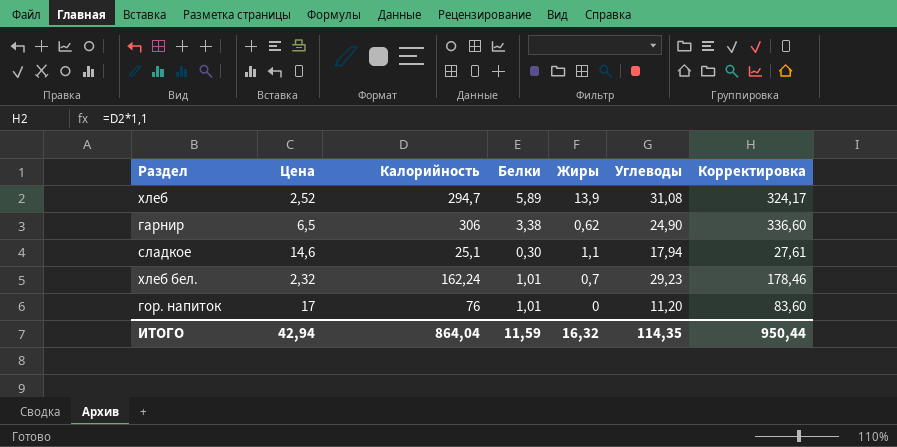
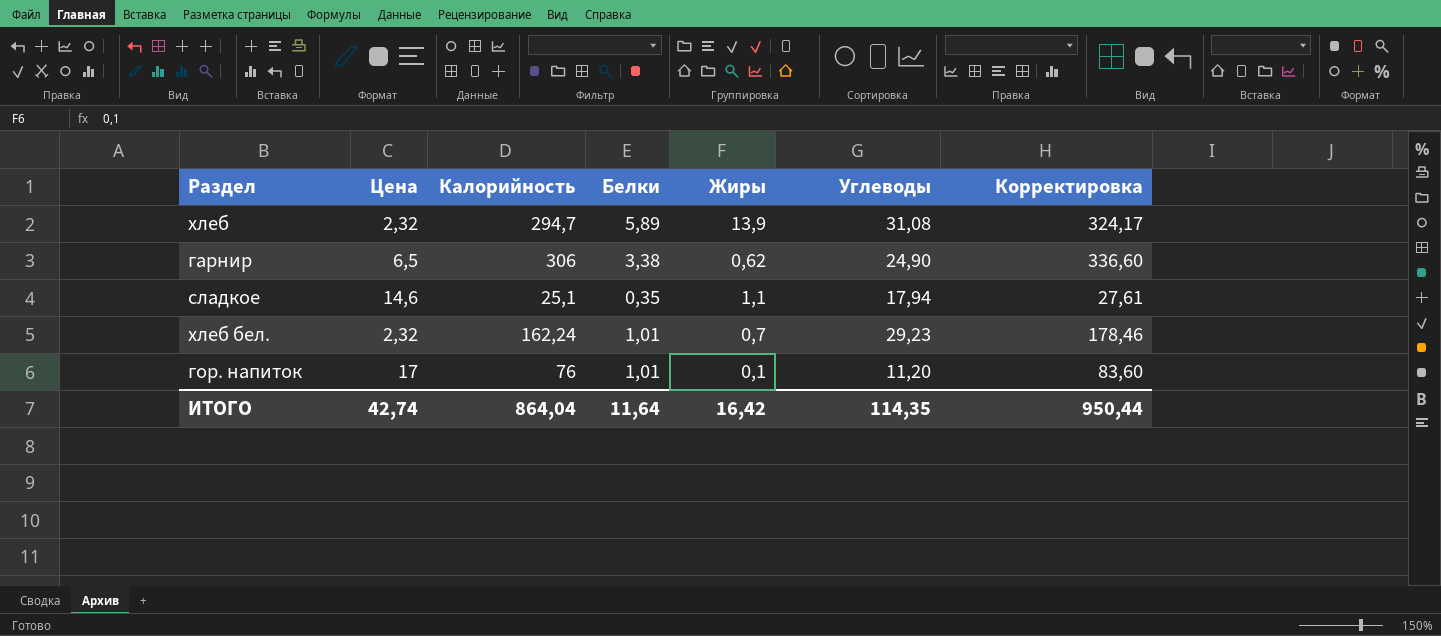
хлеб | Цена: 2,52 -> 2,32
сладкое | Белки: 0,30 -> 0,35
гор. напиток | Жиры: 0 -> 0,1
ИТОГО | Цена: 42,94 -> 42,74
ИТОГО | Белки: 11,59 -> 11,64
ИТОГО | Жиры: 16,32 -> 16,42

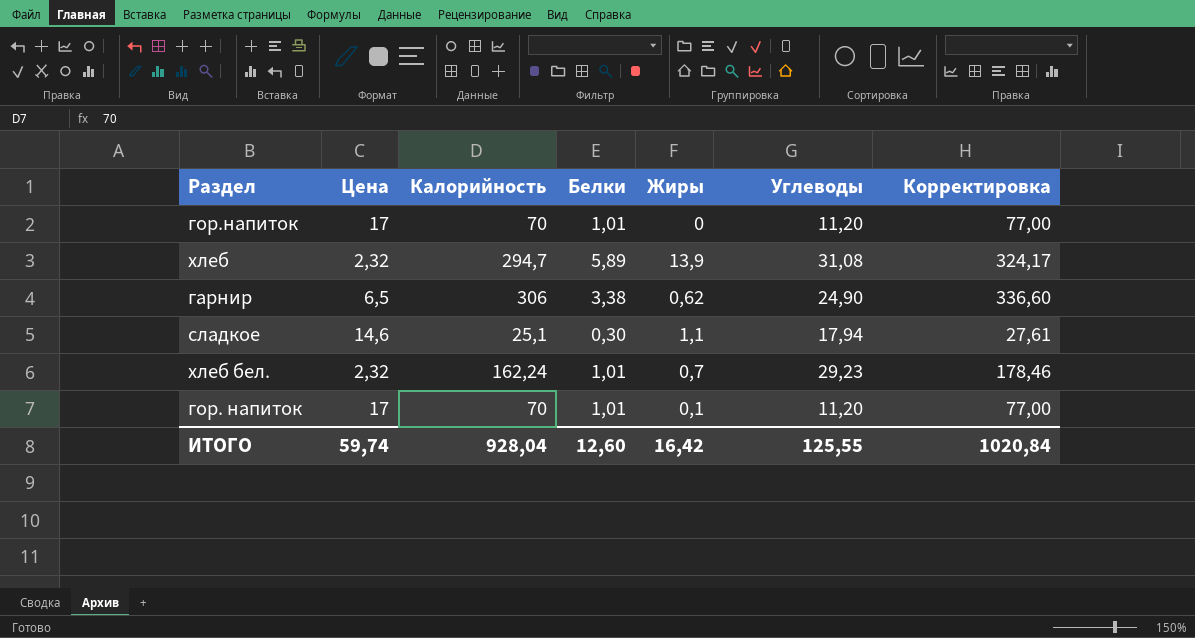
row гор.напиток: none -> 17 | 70 | 1,01 | 0 | 11,20 | 77,00
сладкое | Белки: 0,35 -> 0,30
гор. напиток | Калорийность: 76 -> 70
гор. напиток | Корректировка: 83,60 -> 77,00
ИТОГО | Цена: 42,74 -> 59,74
ИТОГО | Калорийность: 864,04 -> 928,04
ИТОГО | Белки: 11,64 -> 12,60
ИТОГО | Углеводы: 114,35 -> 125,55
ИТОГО | Корректировка: 950,44 -> 1020,84

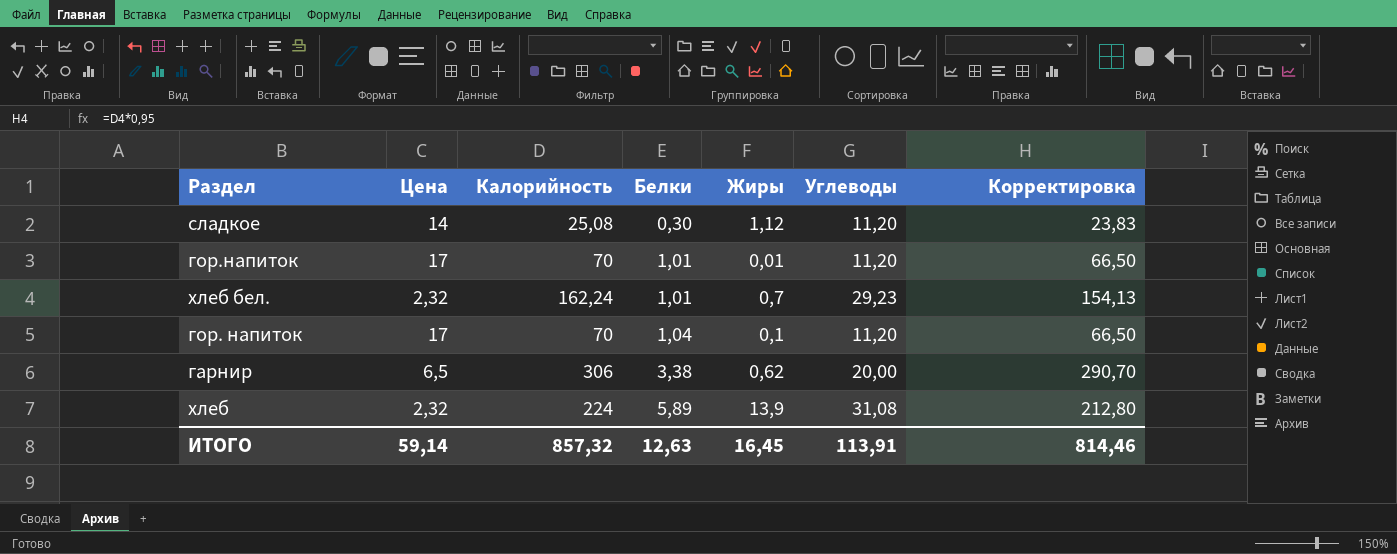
row order: none -> Белки ascending
column Корректировка | formula: [Калорийность] * 1,1 -> [Калорийность] * 0,95
сладкое | Цена: 14,6 -> 14
сладкое | Калорийность: 25,1 -> 25,08
сладкое | Жиры: 1,1 -> 1,12
сладкое | Углеводы: 17,94 -> 11,20
гор.напиток | Жиры: 0 -> 0,01
гор. напиток | Белки: 1,01 -> 1,04
гарнир | Углеводы: 24,90 -> 20,00
хлеб | Калорийность: 294,7 -> 224
ИТОГО | Цена: 59,74 -> 59,14
ИТОГО | Калорийность: 928,04 -> 857,32
ИТОГО | Белки: 12,60 -> 12,63
ИТОГО | Жиры: 16,42 -> 16,45
ИТОГО | Углеводы: 125,55 -> 113,91
ИТОГО | Корректировка: 1020,84 -> 814,46

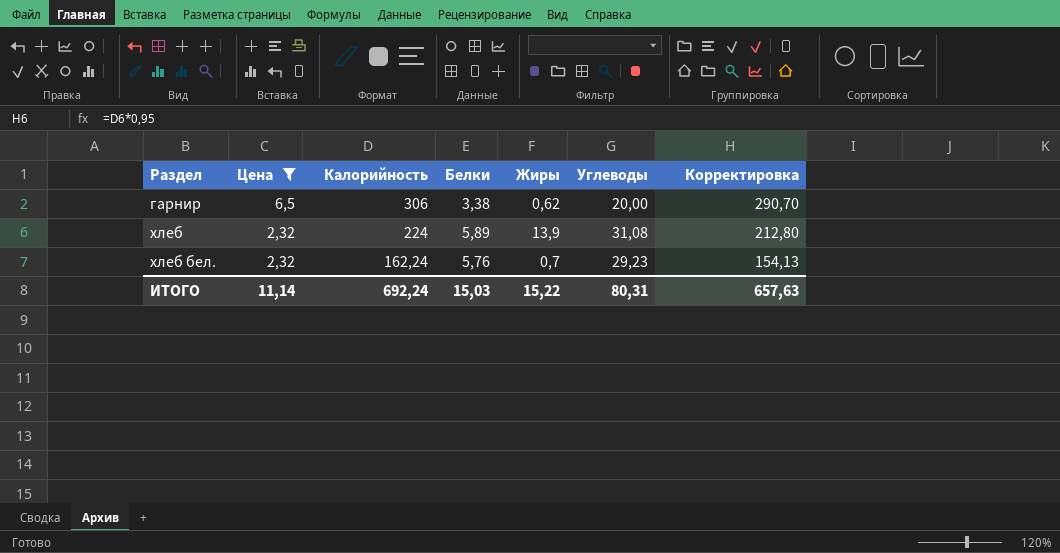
filter: none -> Цена <= 6,5
row order: Белки ascending -> Раздел ascending
хлеб бел. | Белки: 1,01 -> 5,76
ИТОГО | Цена: 59,14 -> 11,14
ИТОГО | Калорийность: 857,32 -> 692,24
ИТОГО | Белки: 12,63 -> 15,03
ИТОГО | Жиры: 16,45 -> 15,22
ИТОГО | Углеводы: 113,91 -> 80,31
ИТОГО | Корректировка: 814,46 -> 657,63

